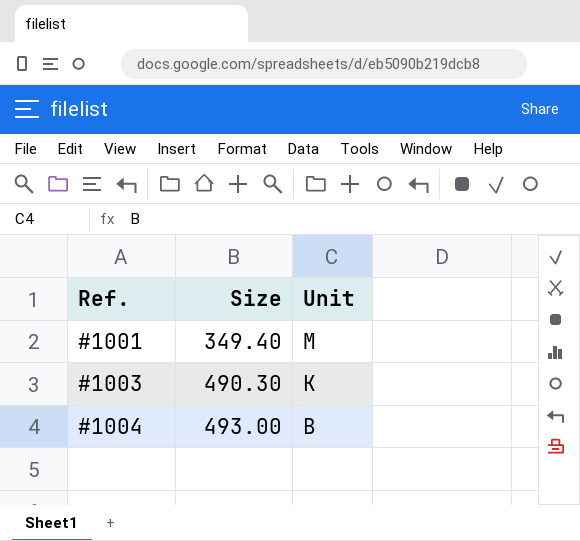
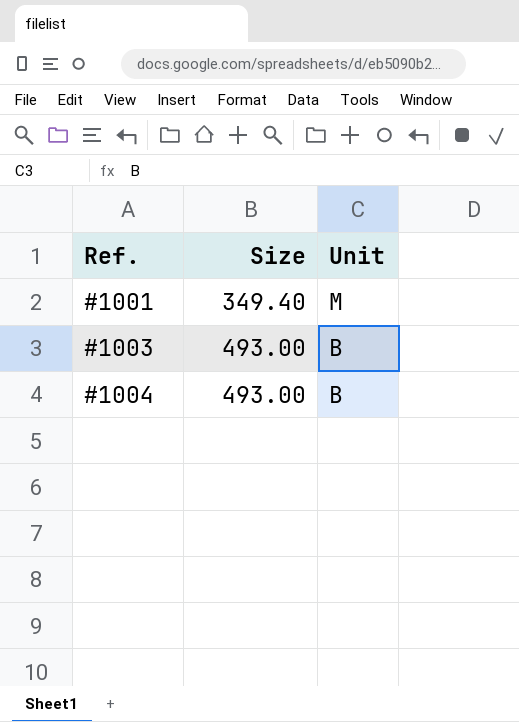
#1003 | Size: 490.30 -> 493.00
#1003 | Unit: K -> B

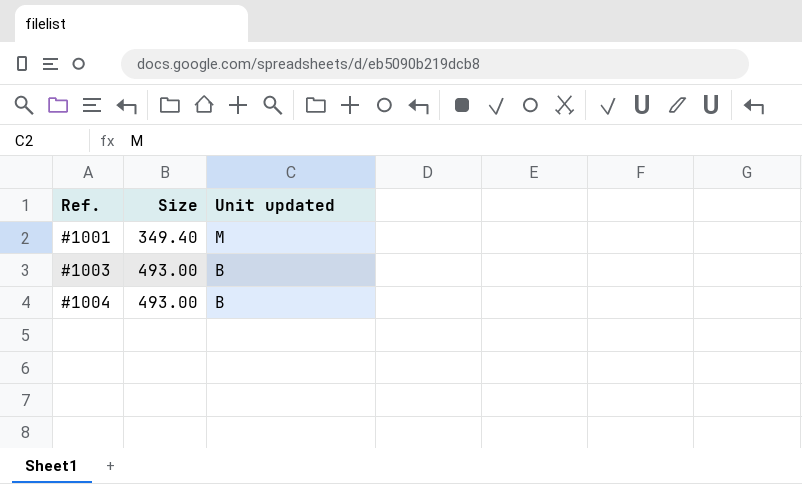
column name: Unit -> Unit updated

